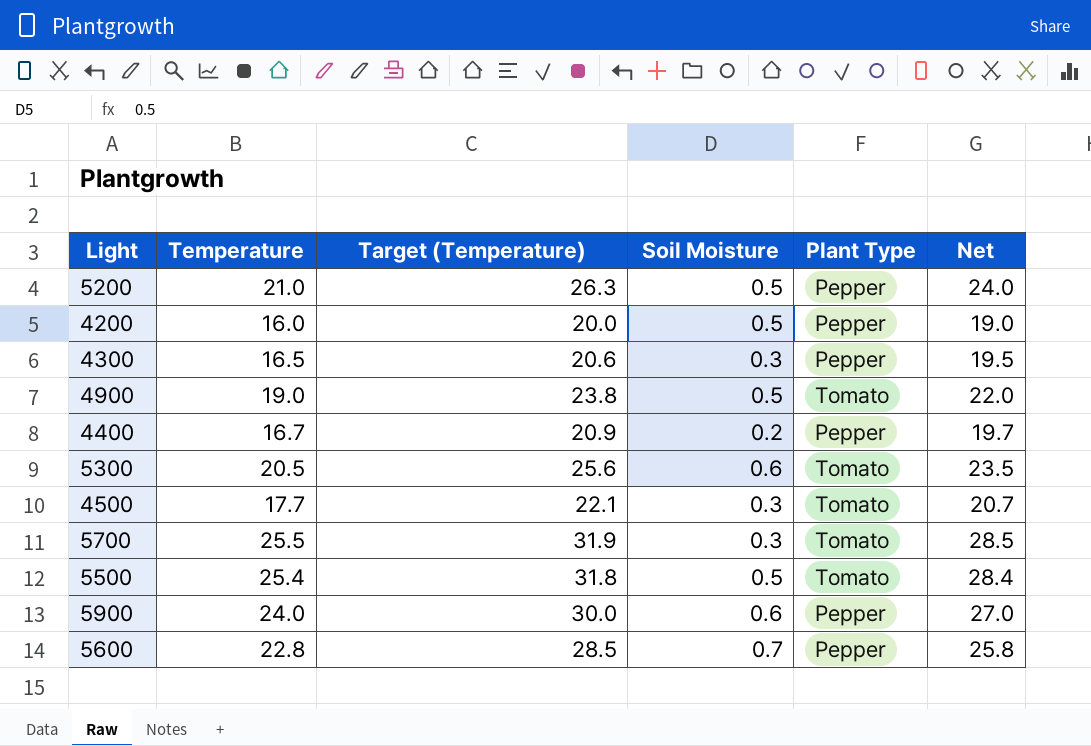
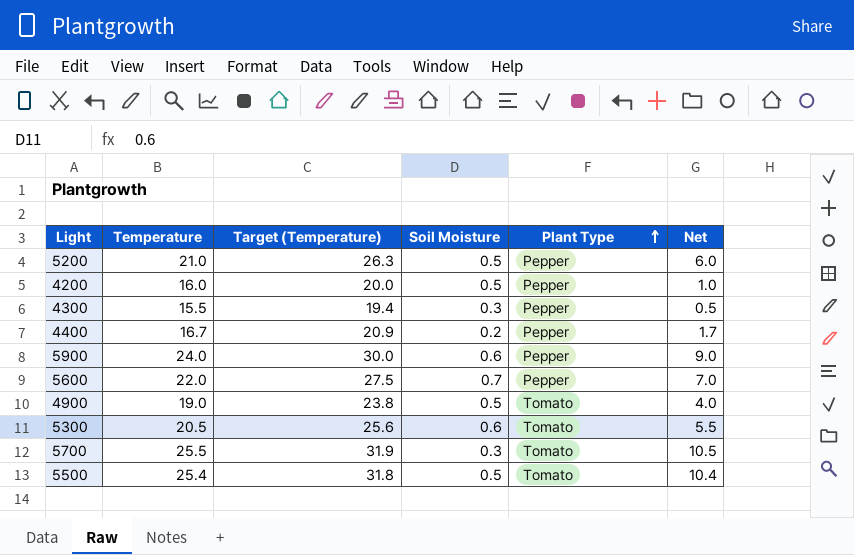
row order: none -> Plant Type ascending
column Net | formula: [Temperature] + 3 -> [Temperature] - 15
row 4500: 17.7 | 22.1 | 0.3 | Tomato | 20.7 -> none
4300 | Temperature: 16.5 -> 15.5
4300 | Target (Temperature): 20.6 -> 19.4
5600 | Temperature: 22.8 -> 22.0
5600 | Target (Temperature): 28.5 -> 27.5

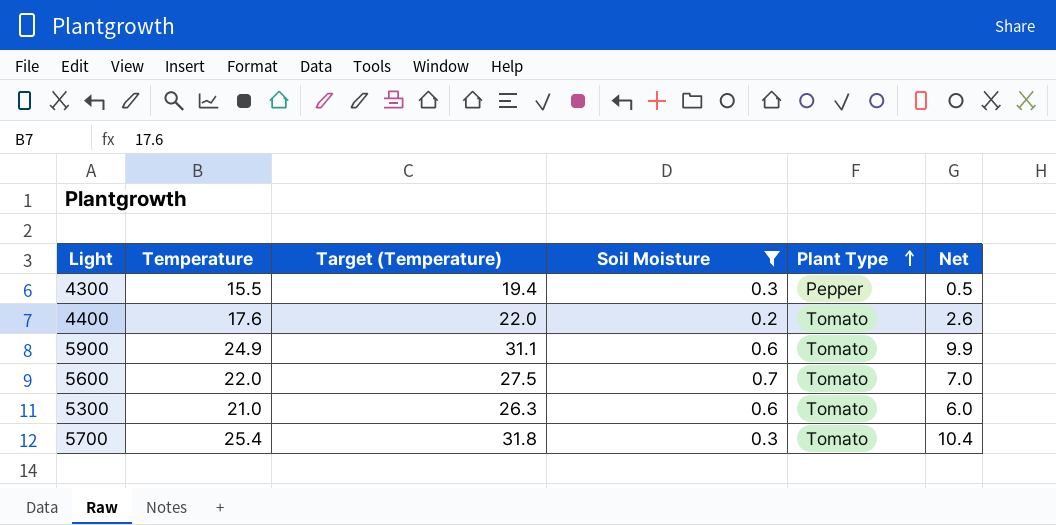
filter: none -> Soil Moisture != 0.5
4400 | Temperature: 16.7 -> 17.6
4400 | Target (Temperature): 20.9 -> 22.0
4400 | Plant Type: Pepper -> Tomato
4400 | Net: 1.7 -> 2.6
5900 | Temperature: 24.0 -> 24.9
5900 | Target (Temperature): 30.0 -> 31.1
5900 | Plant Type: Pepper -> Tomato
5900 | Net: 9.0 -> 9.9
5600 | Plant Type: Pepper -> Tomato
5300 | Temperature: 20.5 -> 21.0
5300 | Target (Temperature): 25.6 -> 26.3
5300 | Net: 5.5 -> 6.0
5700 | Temperature: 25.5 -> 25.4
5700 | Target (Temperature): 31.9 -> 31.8
5700 | Net: 10.5 -> 10.4

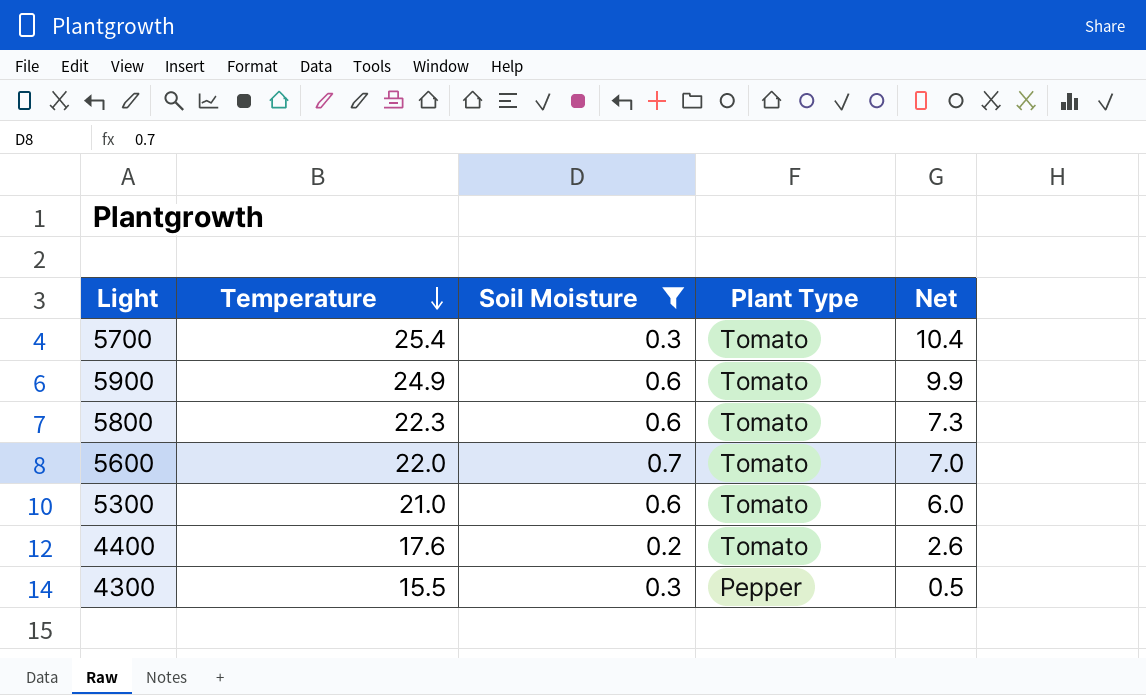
row order: Plant Type ascending -> Temperature descending
column Target (Temperature) | formula: [Temperature] * 1.25 -> none
row 5800: none -> 22.3 | 0.6 | Tomato | 7.3

